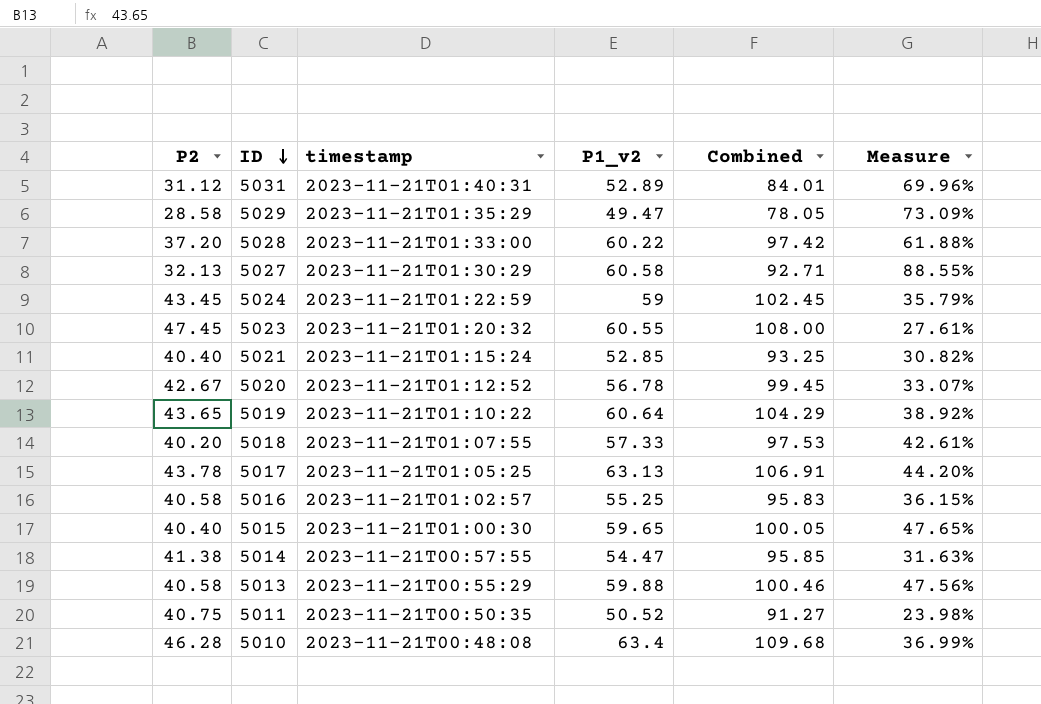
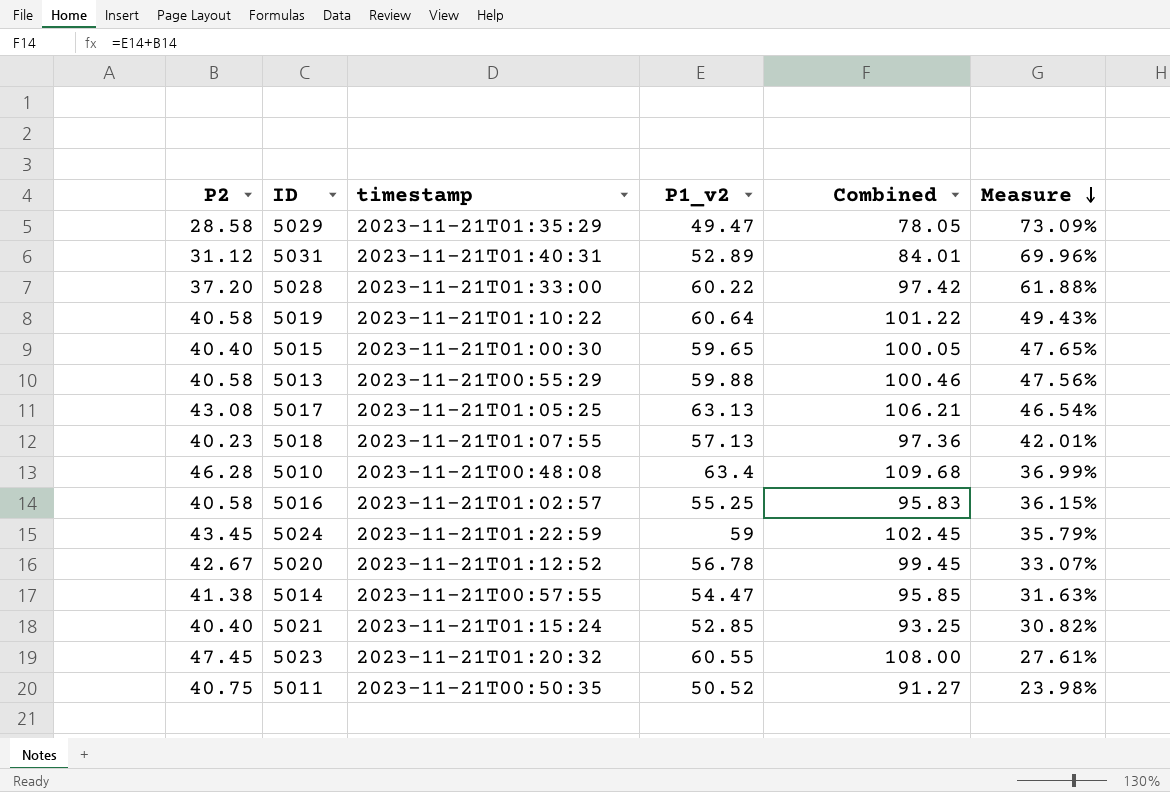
row order: ID descending -> Measure descending
row 5027: 32.13 | 2023-11-21T01:30:29 | 60.58 | 92.71 | 88.55% -> none
5019 | P2: 43.65 -> 40.58
5019 | Combined: 104.29 -> 101.22
5019 | Measure: 38.92% -> 49.43%
5017 | P2: 43.78 -> 43.08
5017 | Combined: 106.91 -> 106.21
5017 | Measure: 44.20% -> 46.54%
5018 | P2: 40.20 -> 40.23
5018 | P1_v2: 57.33 -> 57.13
5018 | Combined: 97.53 -> 97.36
5018 | Measure: 42.61% -> 42.01%

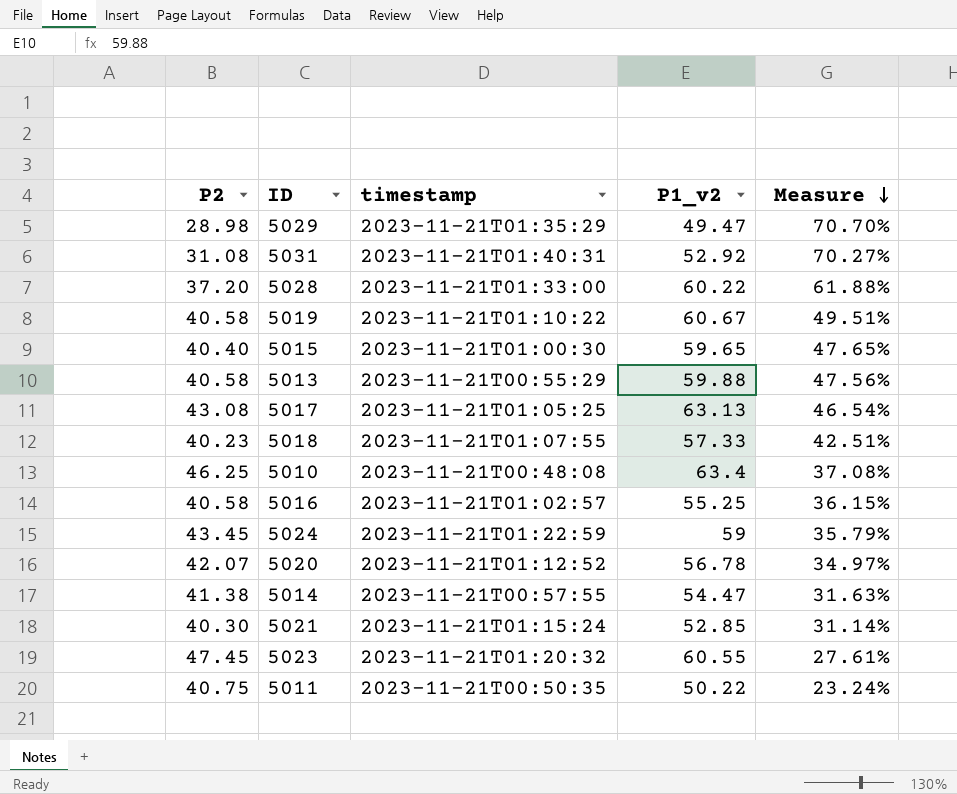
column Combined | formula: [P2] + [P1_v2] -> none
5029 | P2: 28.58 -> 28.98
5029 | Measure: 73.09% -> 70.70%
5031 | P2: 31.12 -> 31.08
5031 | P1_v2: 52.89 -> 52.92
5031 | Measure: 69.96% -> 70.27%
5019 | P1_v2: 60.64 -> 60.67
5019 | Measure: 49.43% -> 49.51%
5018 | P1_v2: 57.13 -> 57.33
5018 | Measure: 42.01% -> 42.51%
5010 | P2: 46.28 -> 46.25
5010 | Measure: 36.99% -> 37.08%
5020 | P2: 42.67 -> 42.07
5020 | Measure: 33.07% -> 34.97%
5021 | P2: 40.40 -> 40.30
5021 | Measure: 30.82% -> 31.14%
5011 | P1_v2: 50.52 -> 50.22
5011 | Measure: 23.98% -> 23.24%

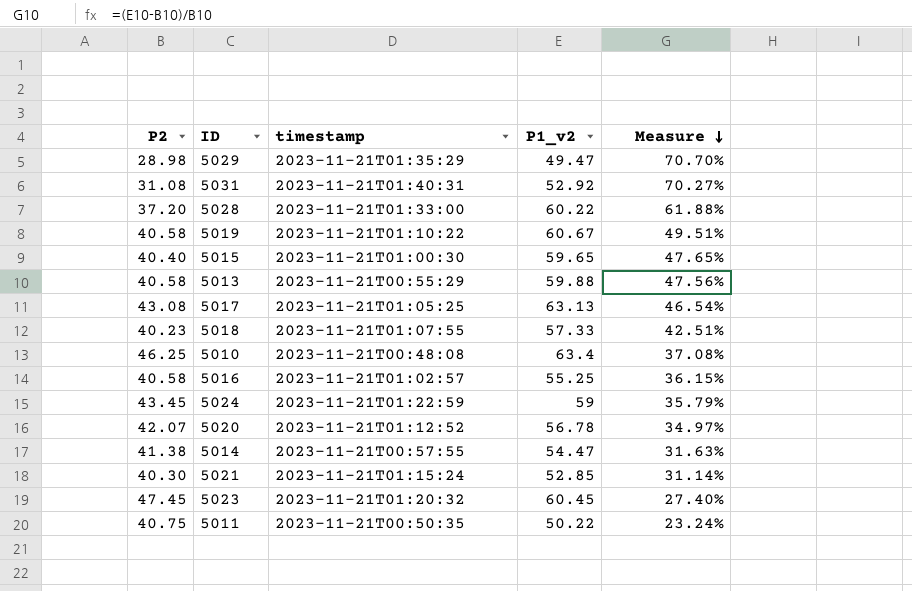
5023 | P1_v2: 60.55 -> 60.45
5023 | Measure: 27.61% -> 27.40%

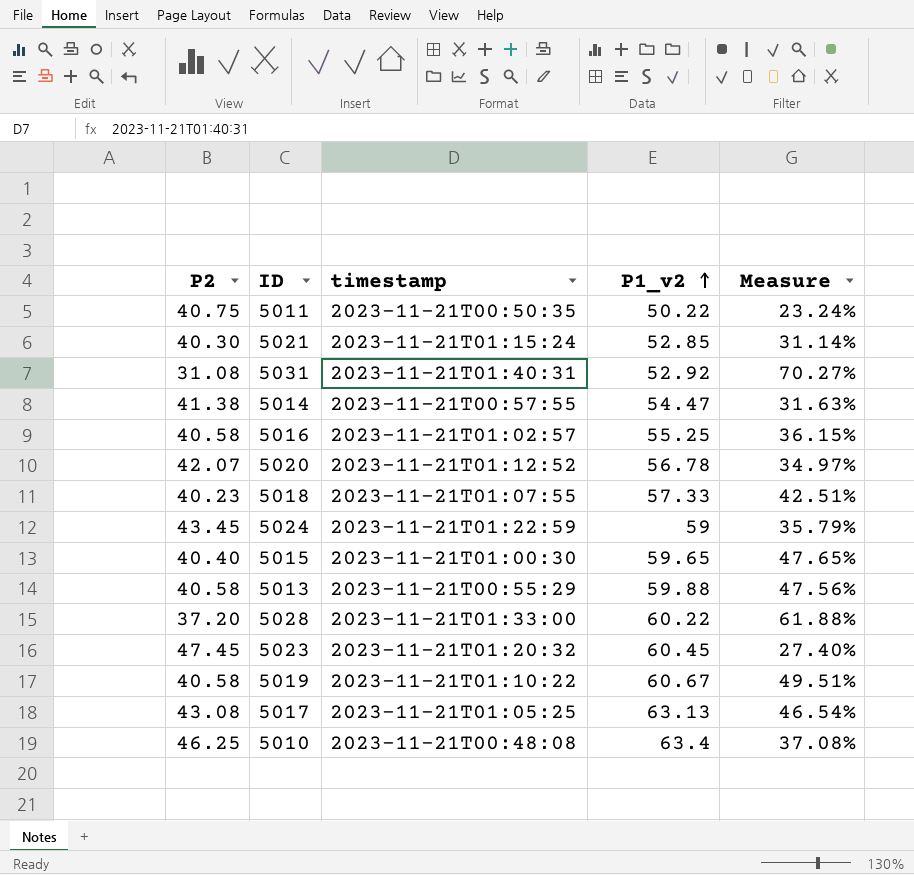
row order: Measure descending -> P1_v2 ascending
row 5029: 28.98 | 2023-11-21T01:35:29 | 49.47 | 70.70% -> none

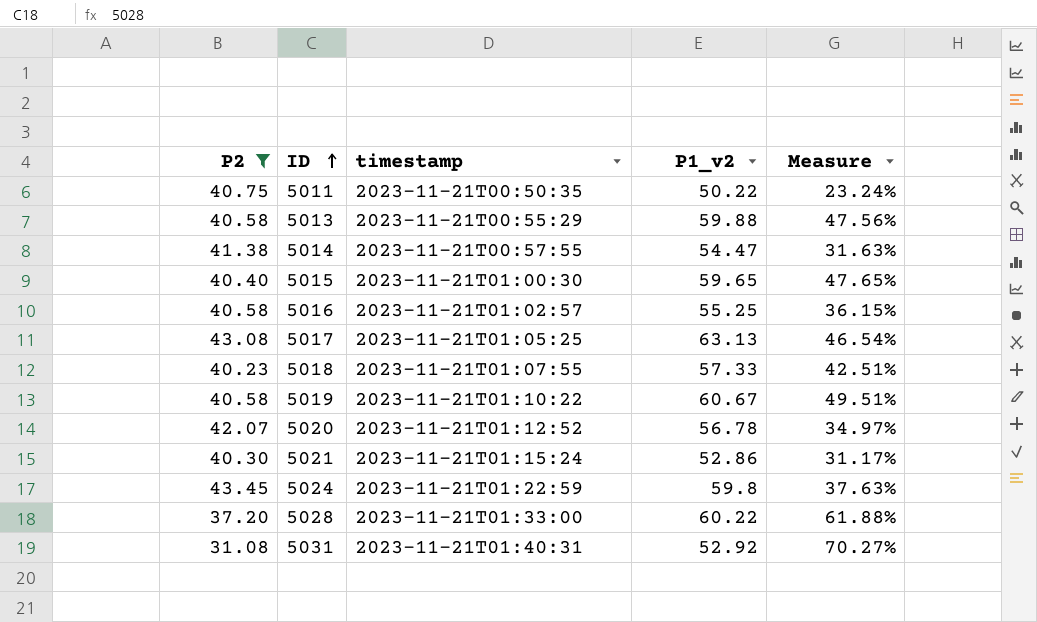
filter: none -> P2 <= 43.45
row order: P1_v2 ascending -> ID ascending
5021 | P1_v2: 52.85 -> 52.86
5021 | Measure: 31.14% -> 31.17%
5024 | P1_v2: 59 -> 59.8
5024 | Measure: 35.79% -> 37.63%

